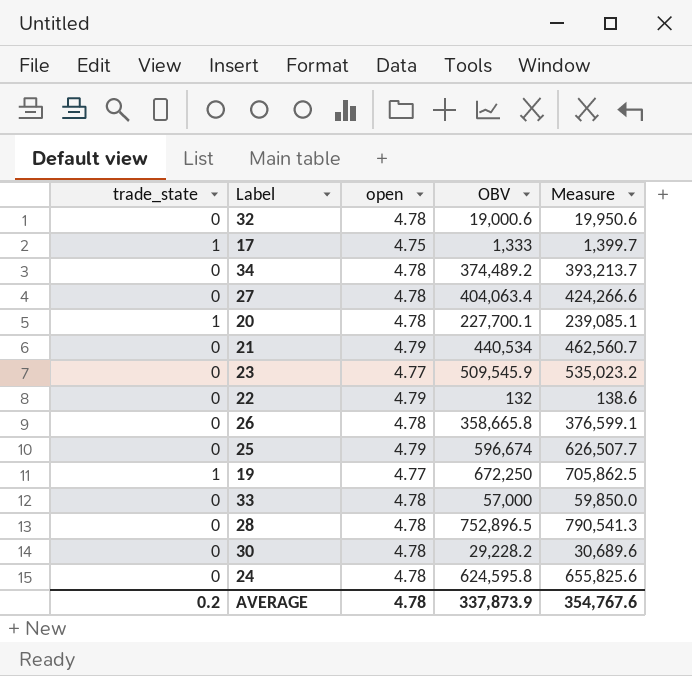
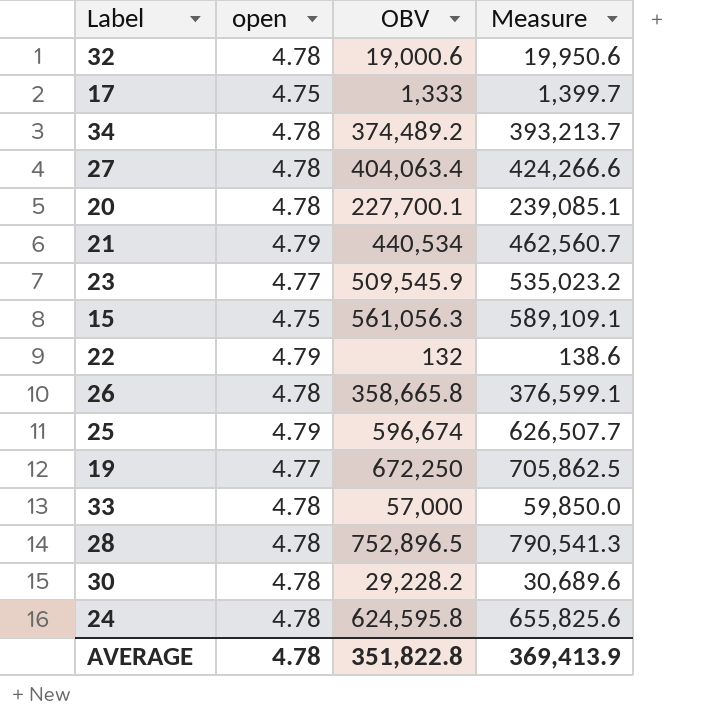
column trade_state | position: 1 -> none
row 15: none -> 4.75 | 561,056.3 | 589,109.1
AVERAGE | OBV: 337,873.9 -> 351,822.8
AVERAGE | Measure: 354,767.6 -> 369,413.9

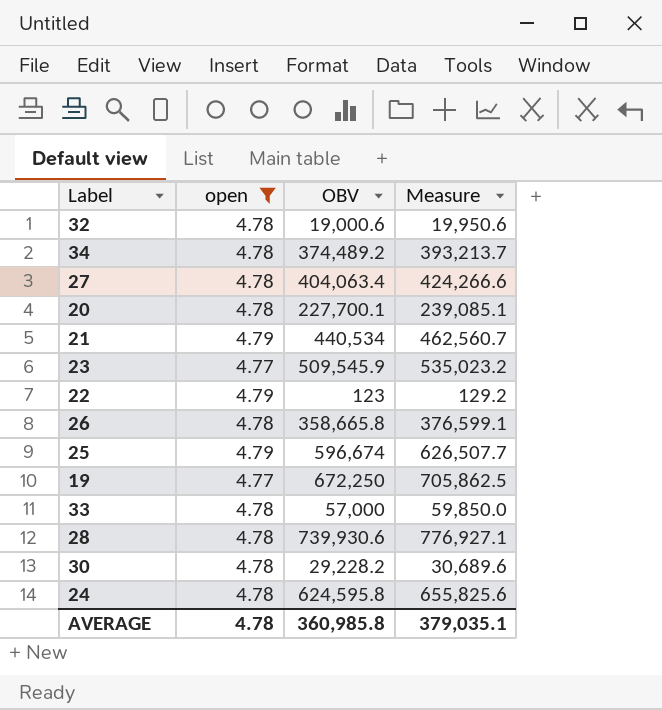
filter: none -> open != 4.75
22 | OBV: 132 -> 123
22 | Measure: 138.6 -> 129.2
28 | OBV: 752,896.5 -> 739,930.6
28 | Measure: 790,541.3 -> 776,927.1
AVERAGE | OBV: 351,822.8 -> 360,985.8
AVERAGE | Measure: 369,413.9 -> 379,035.1

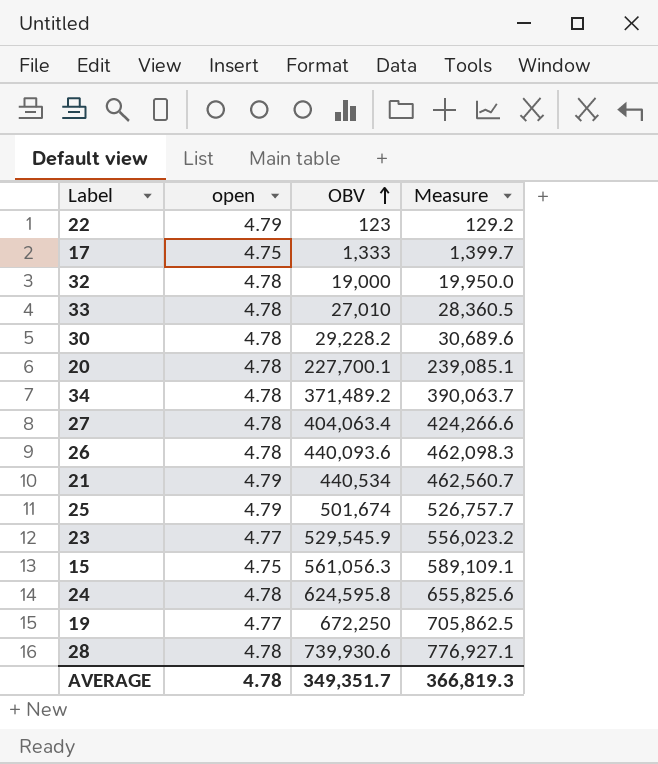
filter: open != 4.75 -> none
row order: none -> OBV ascending
32 | OBV: 19,000.6 -> 19,000
32 | Measure: 19,950.6 -> 19,950.0
33 | OBV: 57,000 -> 27,010
33 | Measure: 59,850.0 -> 28,360.5
34 | OBV: 374,489.2 -> 371,489.2
34 | Measure: 393,213.7 -> 390,063.7
26 | OBV: 358,665.8 -> 440,093.6
26 | Measure: 376,599.1 -> 462,098.3
25 | OBV: 596,674 -> 501,674
25 | Measure: 626,507.7 -> 526,757.7
23 | OBV: 509,545.9 -> 529,545.9
23 | Measure: 535,023.2 -> 556,023.2
AVERAGE | OBV: 360,985.8 -> 349,351.7
AVERAGE | Measure: 379,035.1 -> 366,819.3

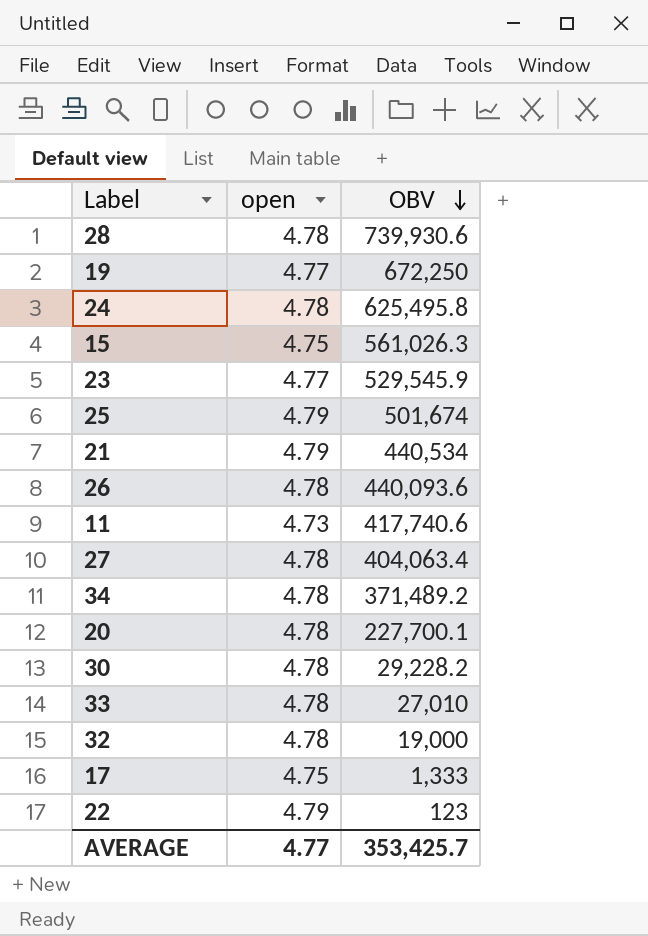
row order: OBV ascending -> OBV descending
column Measure | formula: [OBV] * 1.05 -> none
24 | OBV: 624,595.8 -> 625,495.8
15 | OBV: 561,056.3 -> 561,026.3
row 11: none -> 4.73 | 417,740.6
AVERAGE | open: 4.78 -> 4.77
AVERAGE | OBV: 349,351.7 -> 353,425.7

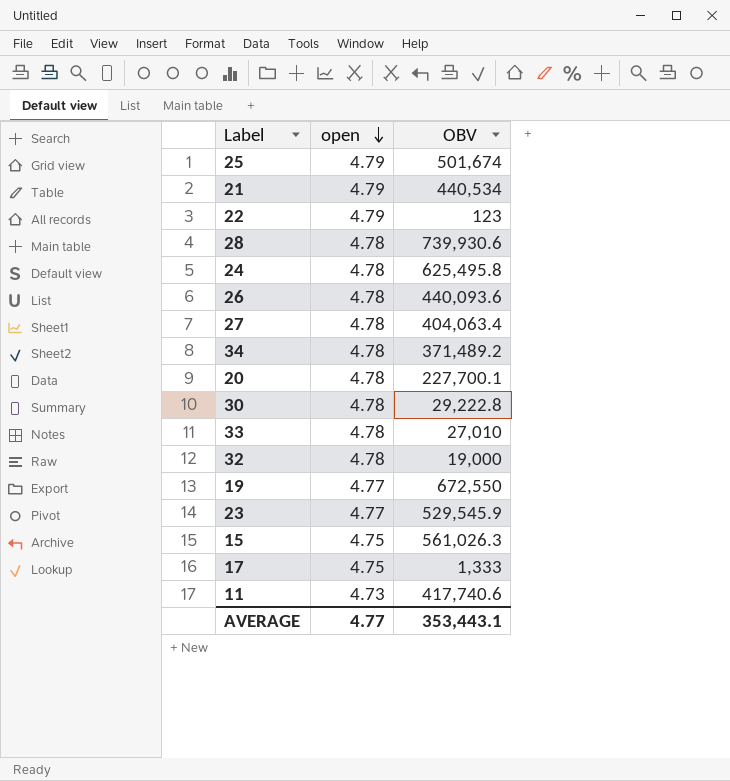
row order: OBV descending -> open descending
30 | OBV: 29,228.2 -> 29,222.8
19 | OBV: 672,250 -> 672,550
AVERAGE | OBV: 353,425.7 -> 353,443.1

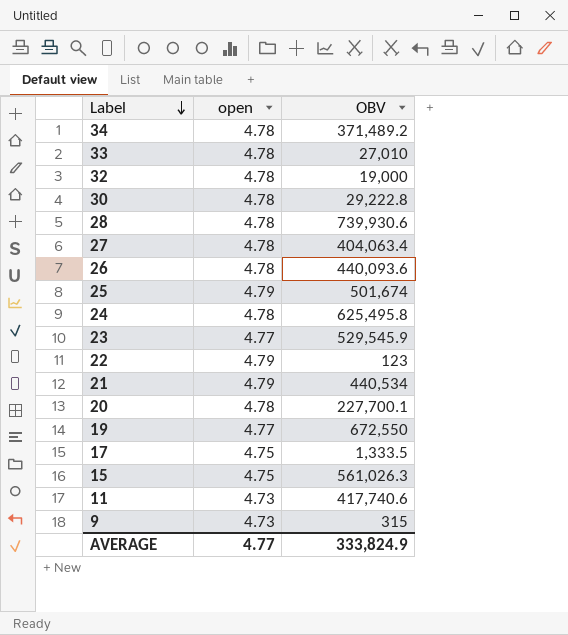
row order: open descending -> Label descending
17 | OBV: 1,333 -> 1,333.5
row 9: none -> 4.73 | 315
AVERAGE | OBV: 353,443.1 -> 333,824.9

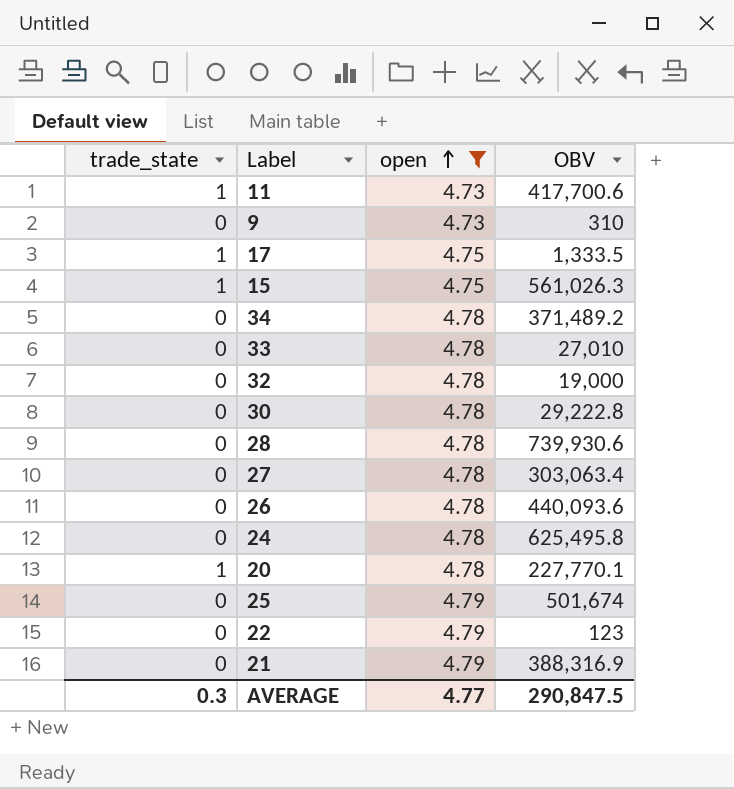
filter: none -> open != 4.77
row order: Label descending -> open ascending
column trade_state | position: none -> 1
11 | OBV: 417,740.6 -> 417,700.6
9 | OBV: 315 -> 310
27 | OBV: 404,063.4 -> 303,063.4
20 | OBV: 227,700.1 -> 227,770.1
21 | OBV: 440,534 -> 388,316.9
AVERAGE | OBV: 333,824.9 -> 290,847.5

